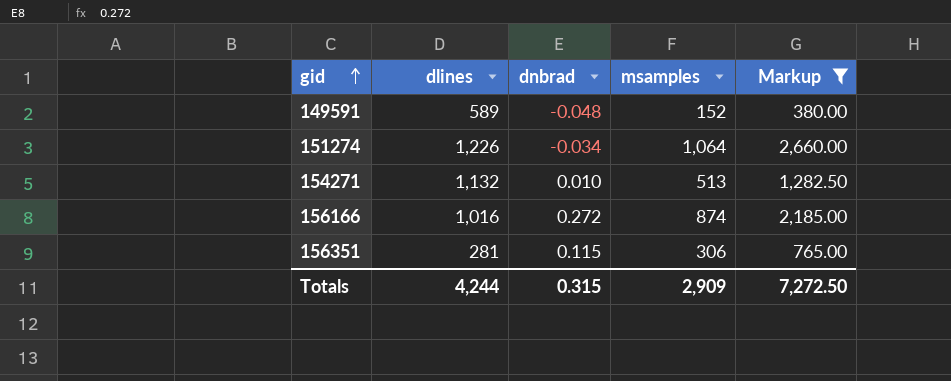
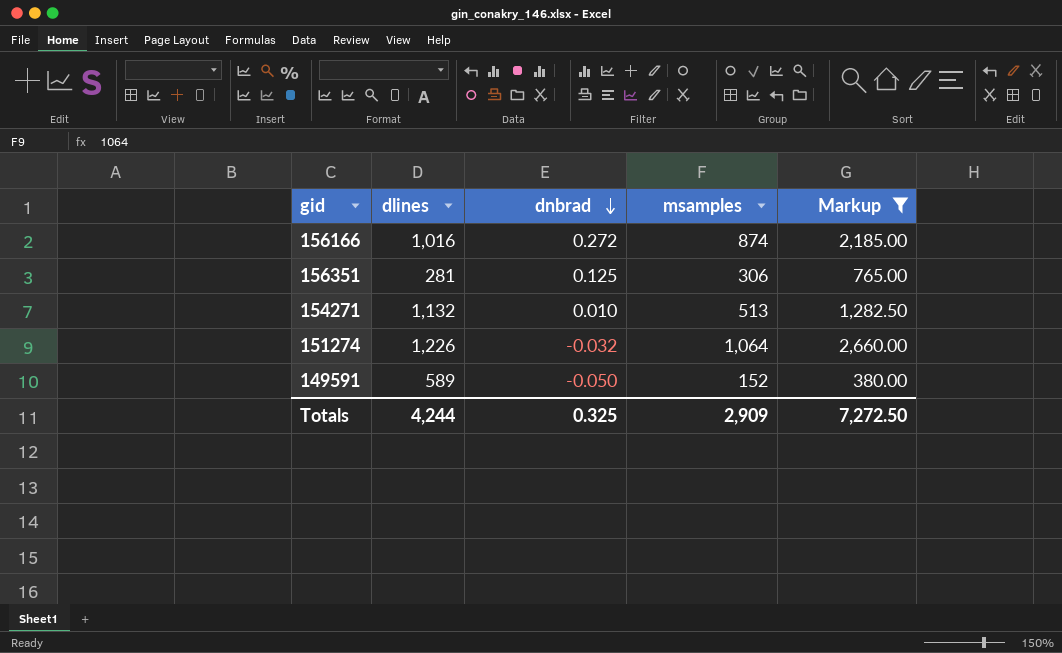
row order: gid ascending -> dnbrad descending
156351 | dnbrad: 0.115 -> 0.125
151274 | dnbrad: -0.034 -> -0.032
149591 | dnbrad: -0.048 -> -0.050
Totals | dnbrad: 0.315 -> 0.325

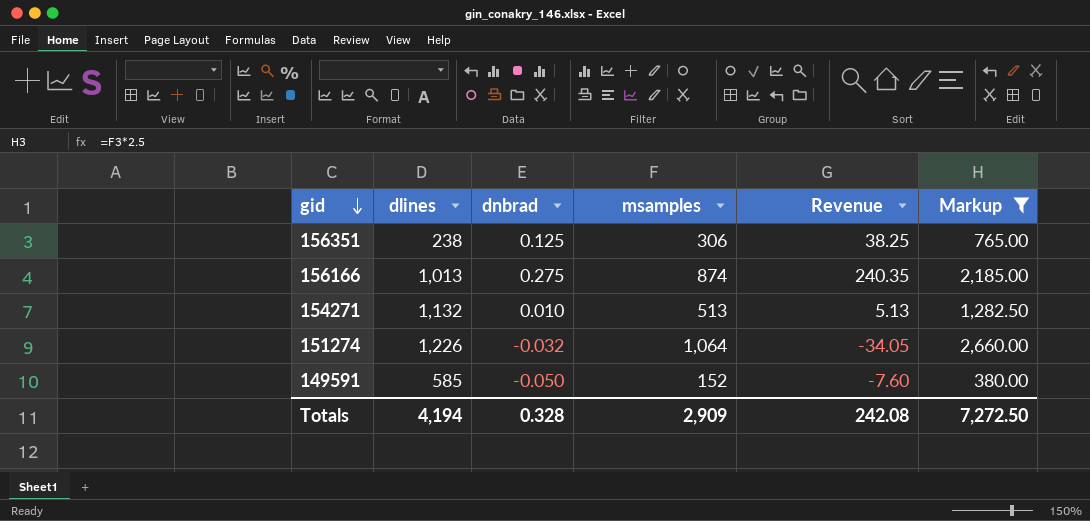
row order: dnbrad descending -> gid descending
column Revenue | formula: none -> [dnbrad] * [msamples]
156351 | dlines: 281 -> 238
156166 | dlines: 1,016 -> 1,013
156166 | dnbrad: 0.272 -> 0.275
149591 | dlines: 589 -> 585
Totals | dlines: 4,244 -> 4,194
Totals | dnbrad: 0.325 -> 0.328

